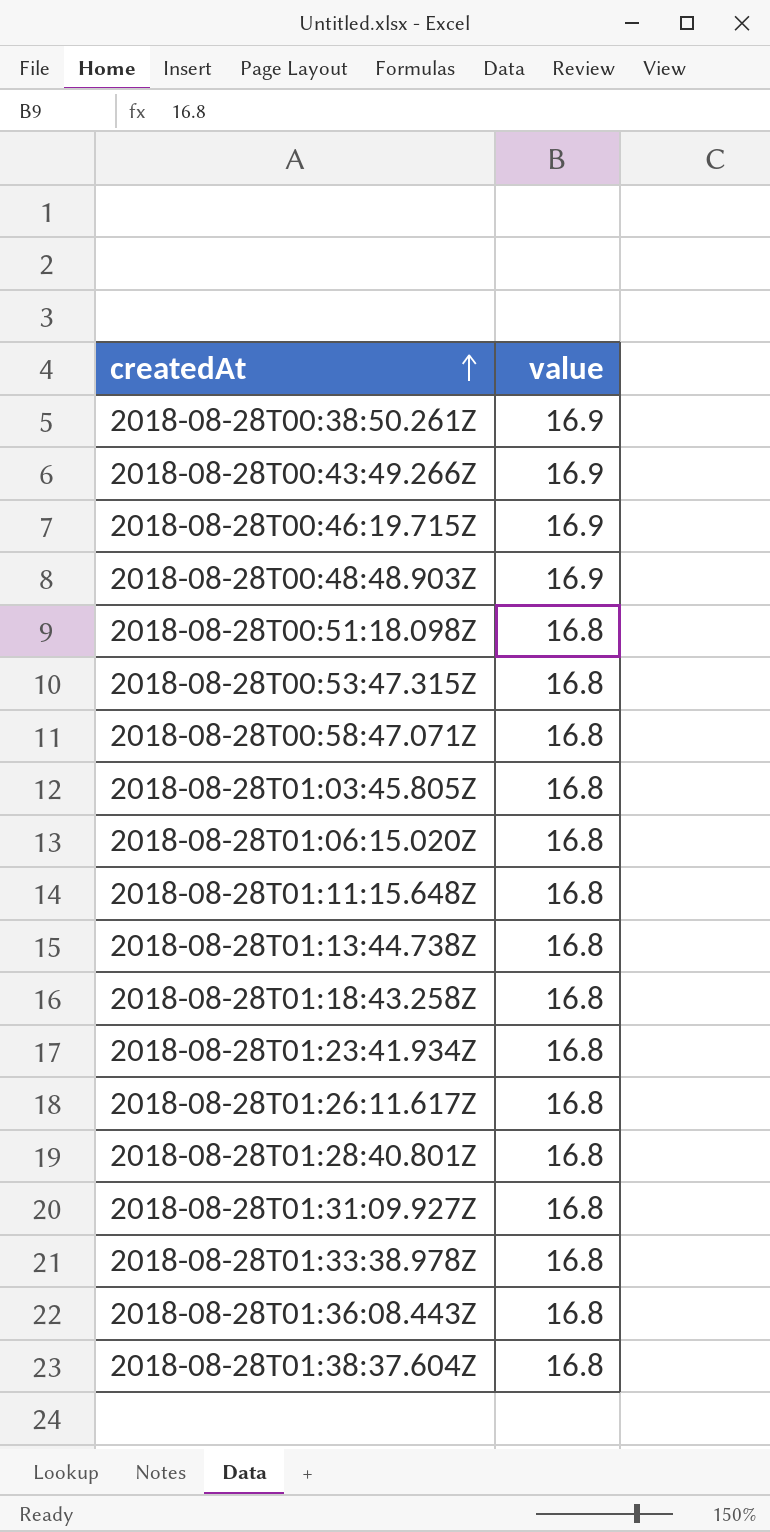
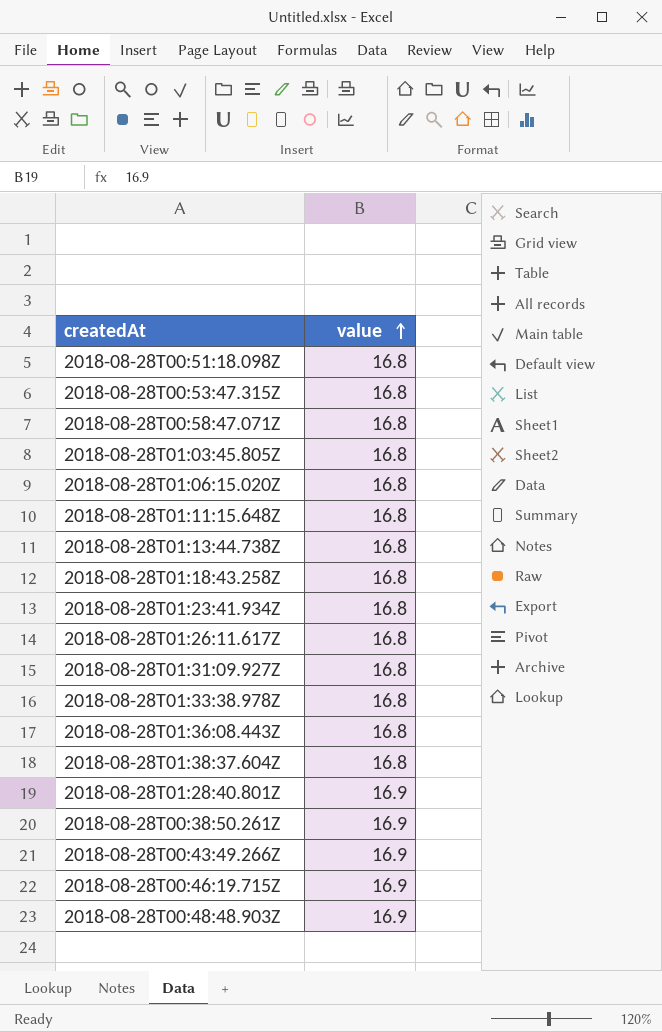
row order: createdAt ascending -> value ascending
2018-08-28T01:28:40.801Z | value: 16.8 -> 16.9

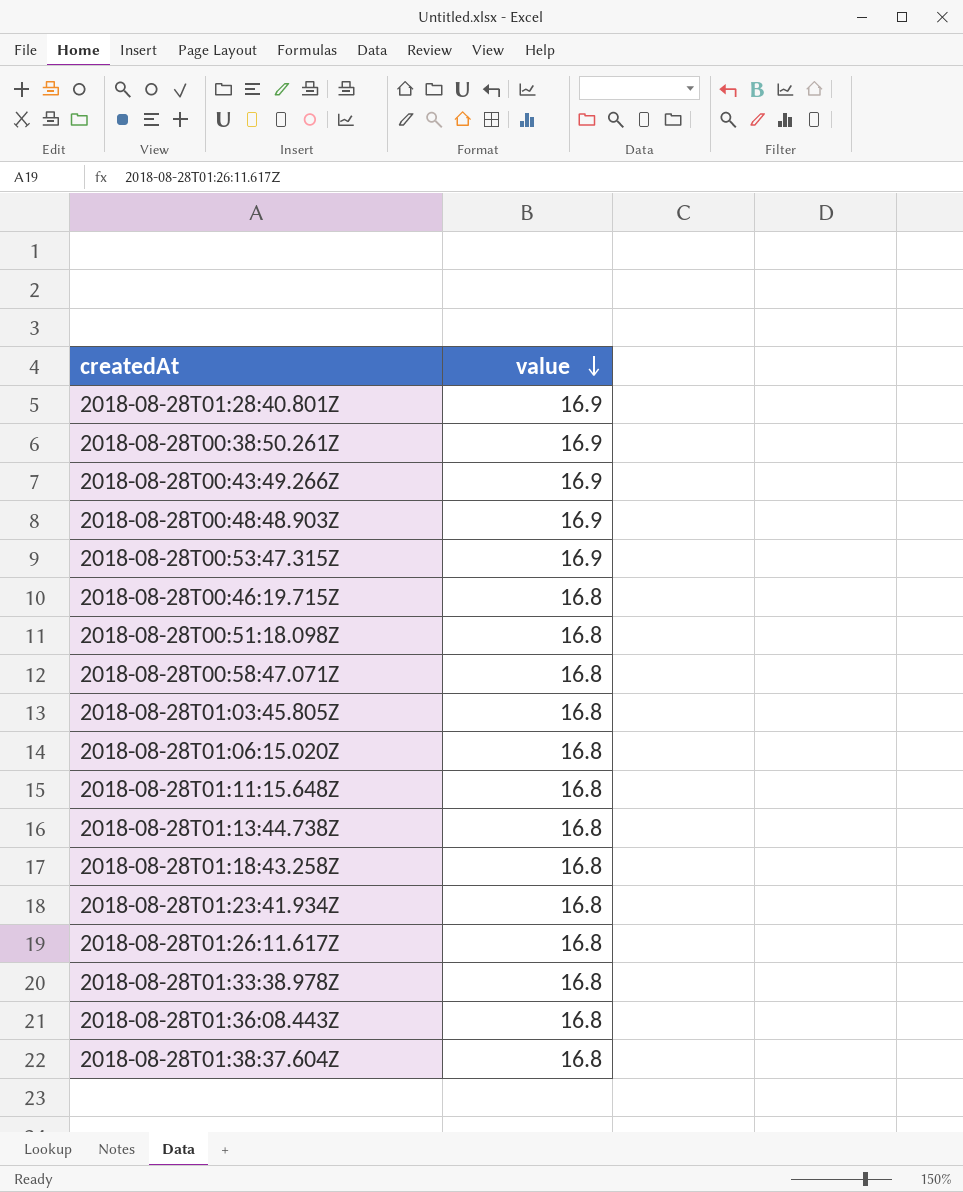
row order: value ascending -> value descending
row 2018-08-28T01:31:09.927Z: 16.8 -> none
2018-08-28T00:53:47.315Z | value: 16.8 -> 16.9
2018-08-28T00:46:19.715Z | value: 16.9 -> 16.8

